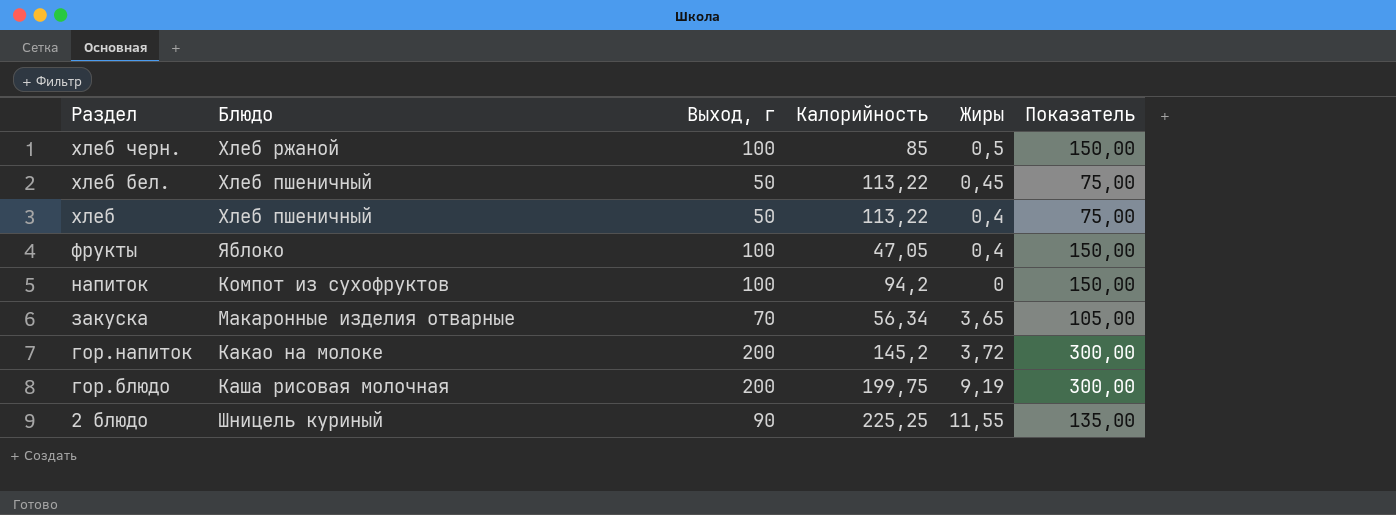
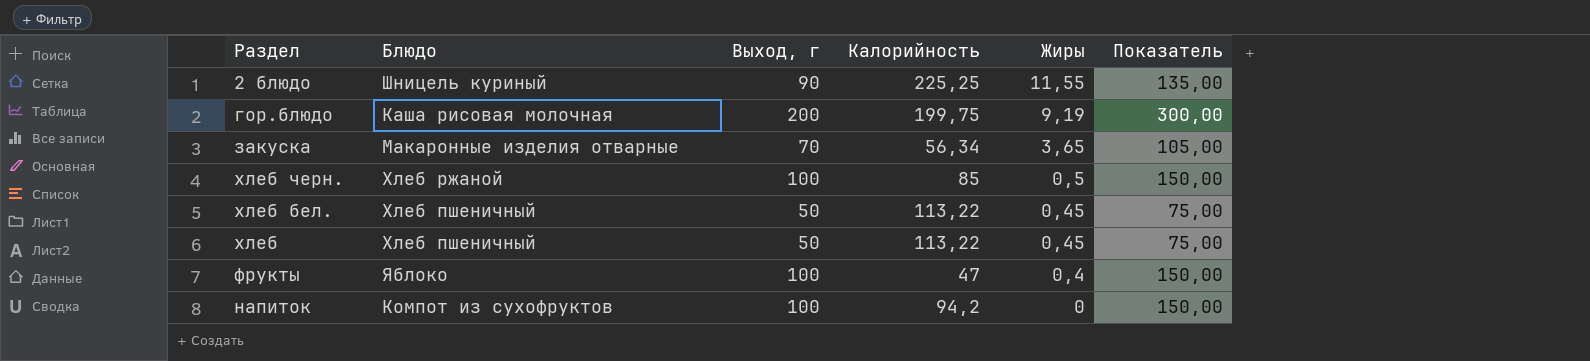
row order: Раздел descending -> Жиры descending
row гор.напиток: Какао на молоке | 200 | 145,2 | 3,72 | 300,00 -> none
хлеб | Жиры: 0,4 -> 0,45
фрукты | Калорийность: 47,05 -> 47

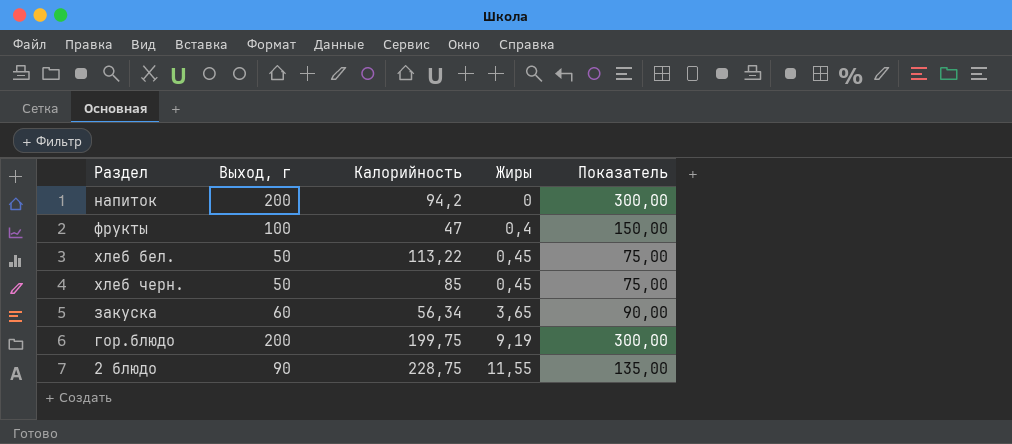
row order: Жиры descending -> Жиры ascending
column Блюдо | position: 2 -> none
row хлеб: Хлеб пшеничный | 50 | 113,22 | 0,45 | 75,00 -> none
напиток | Выход, г: 100 -> 200
напиток | Показатель: 150,00 -> 300,00
хлеб черн. | Выход, г: 100 -> 50
хлеб черн. | Жиры: 0,5 -> 0,45
хлеб черн. | Показатель: 150,00 -> 75,00
закуска | Выход, г: 70 -> 60
закуска | Показатель: 105,00 -> 90,00
2 блюдо | Калорийность: 225,25 -> 228,75

